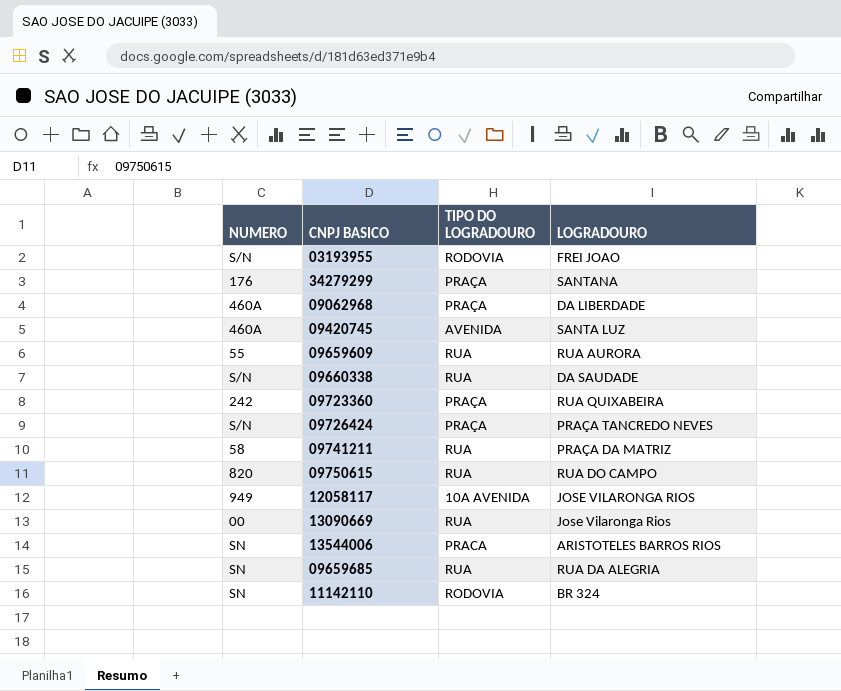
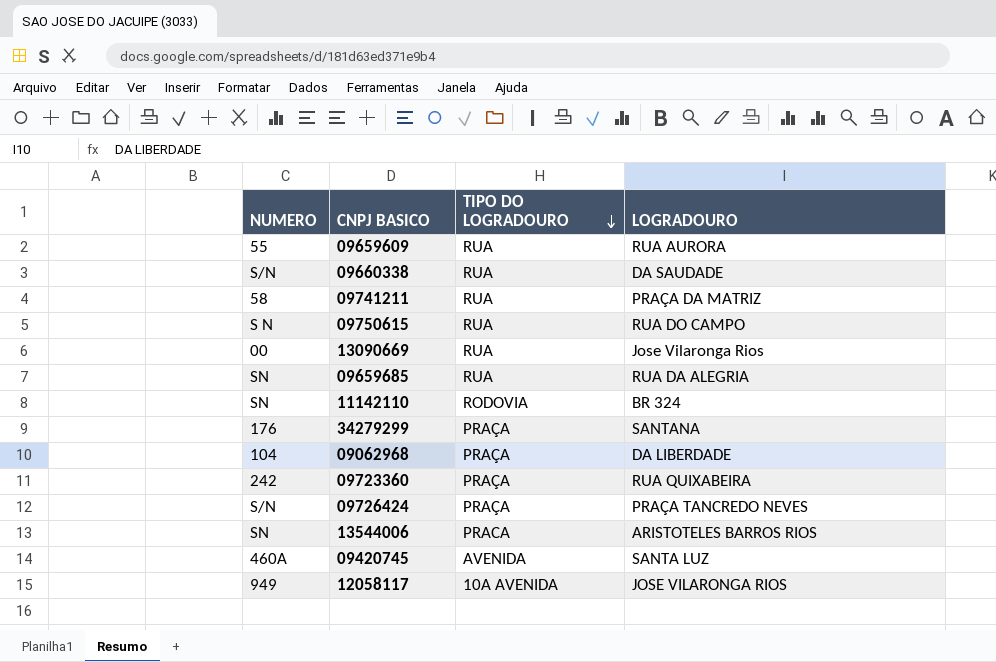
row order: none -> TIPO DO LOGRADOURO descending
row 03193955: S/N | RODOVIA | FREI JOAO -> none
09750615 | NUMERO: 820 -> S N
09062968 | NUMERO: 460A -> 104

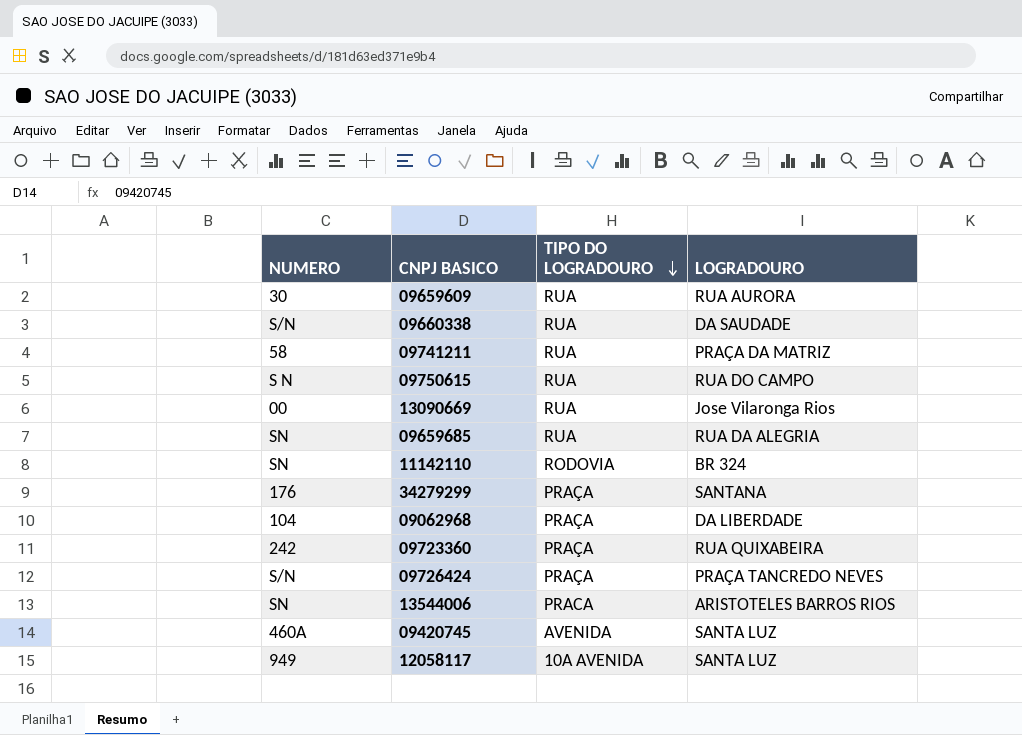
09659609 | NUMERO: 55 -> 30
12058117 | LOGRADOURO: JOSE VILARONGA RIOS -> SANTA LUZ

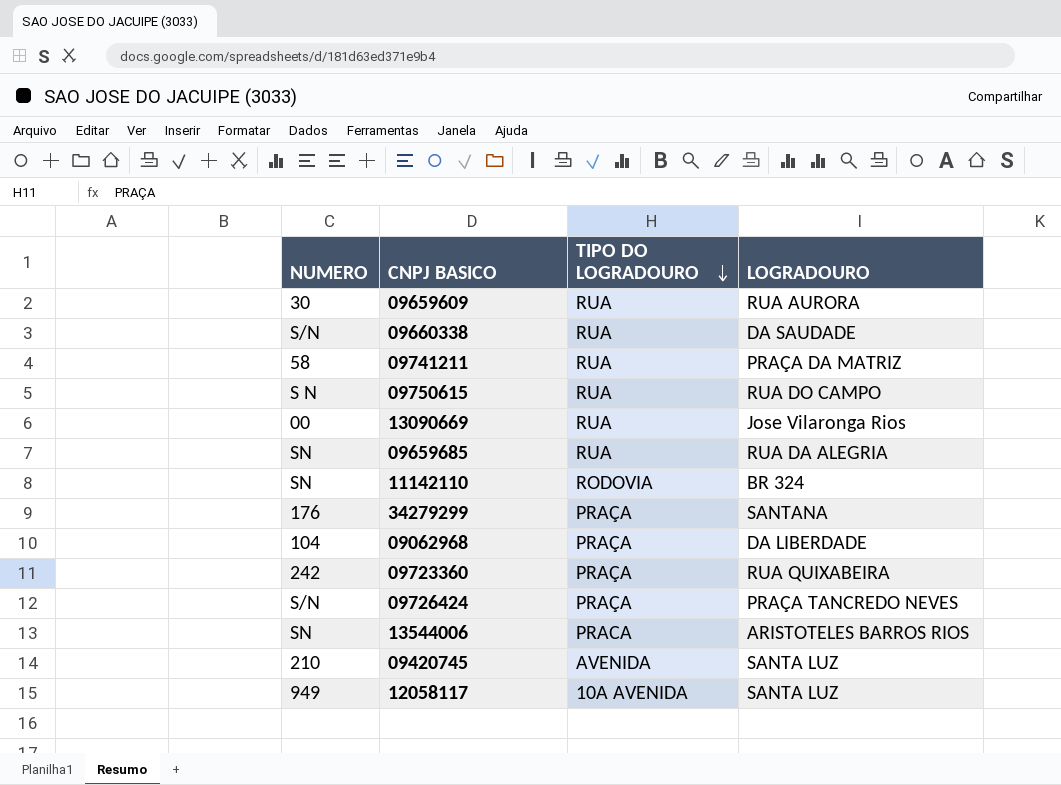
09420745 | NUMERO: 460A -> 210

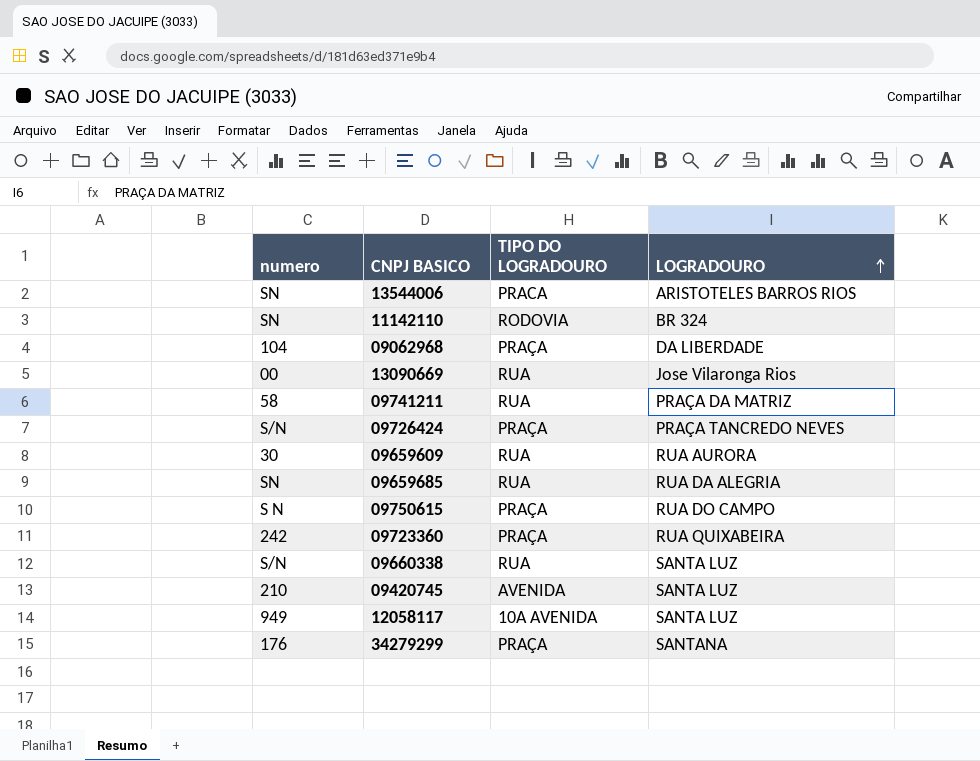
row order: TIPO DO LOGRADOURO descending -> LOGRADOURO ascending
column name: NUMERO -> numero
09750615 | TIPO DO LOGRADOURO: RUA -> PRAÇA
09660338 | LOGRADOURO: DA SAUDADE -> SANTA LUZ

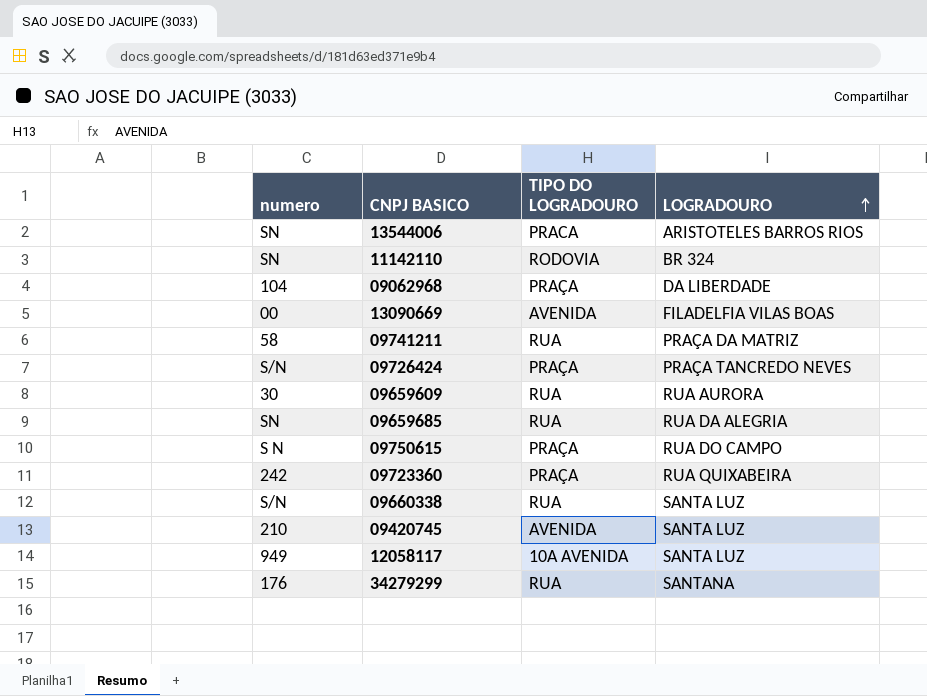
13090669 | TIPO DO LOGRADOURO: RUA -> AVENIDA
13090669 | LOGRADOURO: Jose Vilaronga Rios -> FILADELFIA VILAS BOAS
34279299 | TIPO DO LOGRADOURO: PRAÇA -> RUA

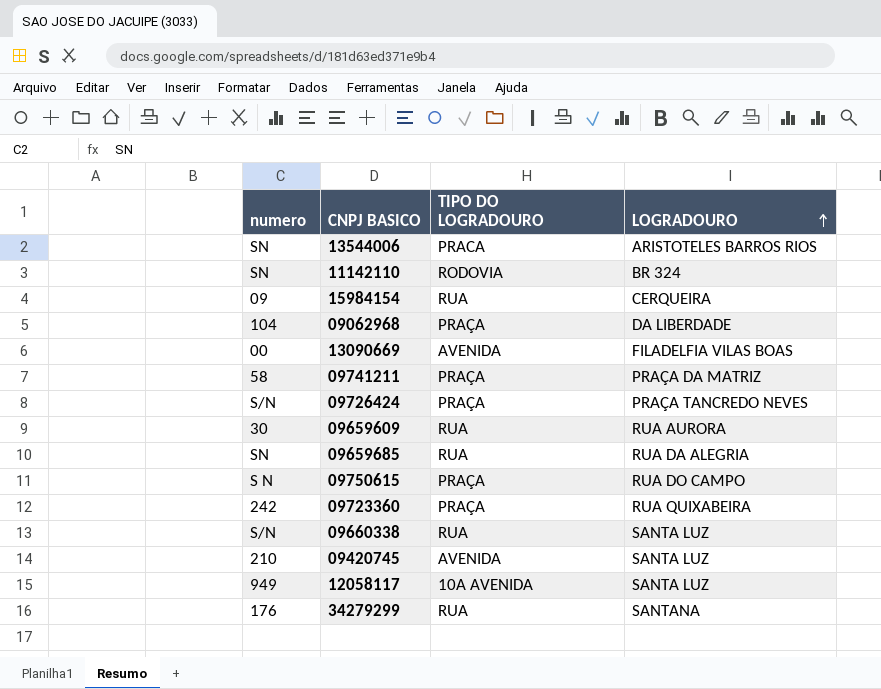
row 15984154: none -> 09 | RUA | CERQUEIRA
09741211 | TIPO DO LOGRADOURO: RUA -> PRAÇA

